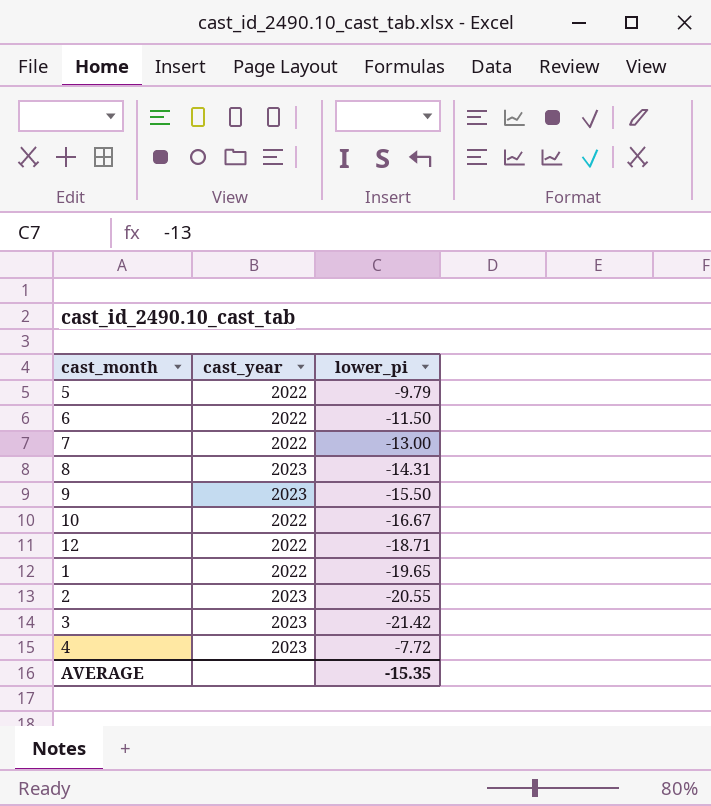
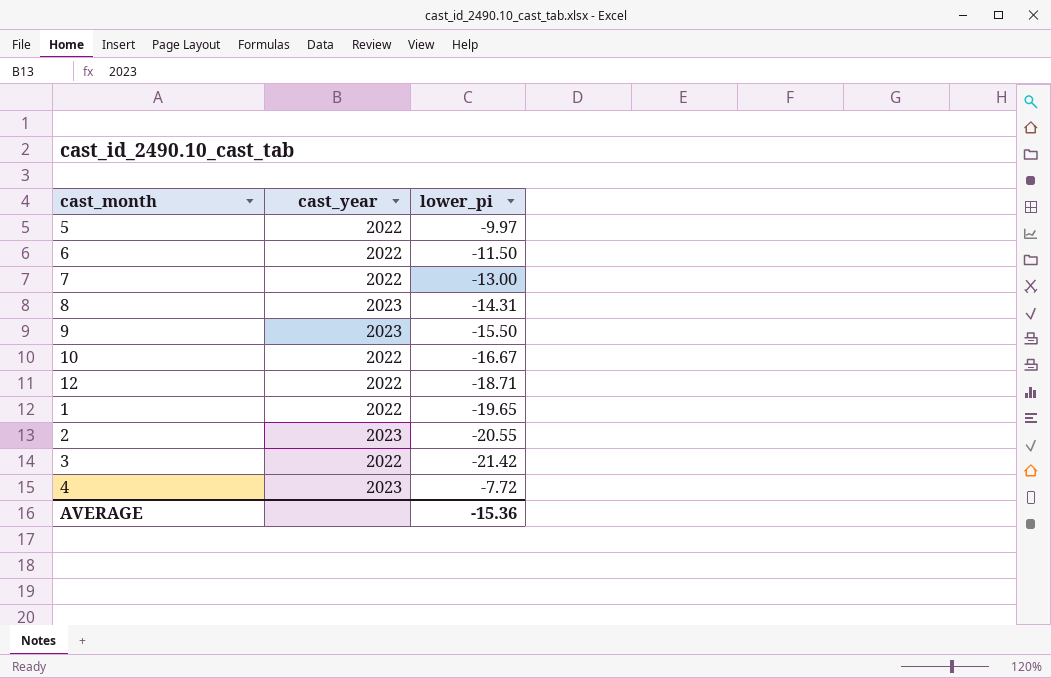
5 | lower_pi: -9.79 -> -9.97
3 | cast_year: 2023 -> 2022
AVERAGE | lower_pi: -15.35 -> -15.36

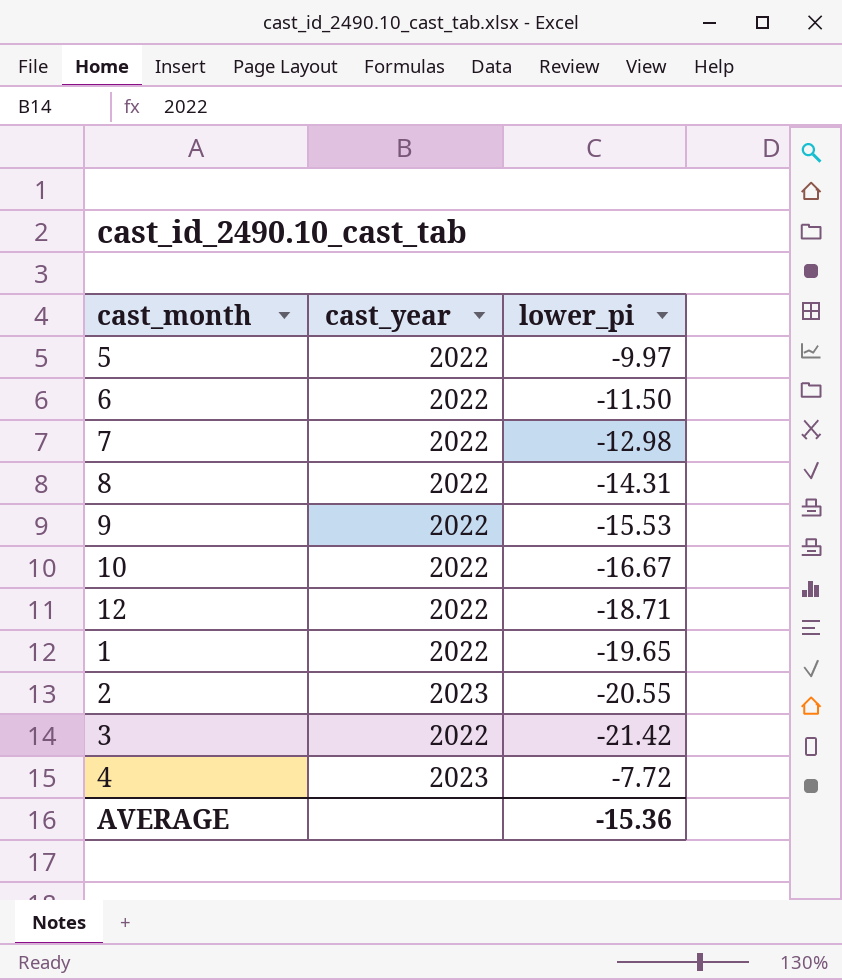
7 | lower_pi: -13.00 -> -12.98
8 | cast_year: 2023 -> 2022
9 | cast_year: 2023 -> 2022
9 | lower_pi: -15.50 -> -15.53

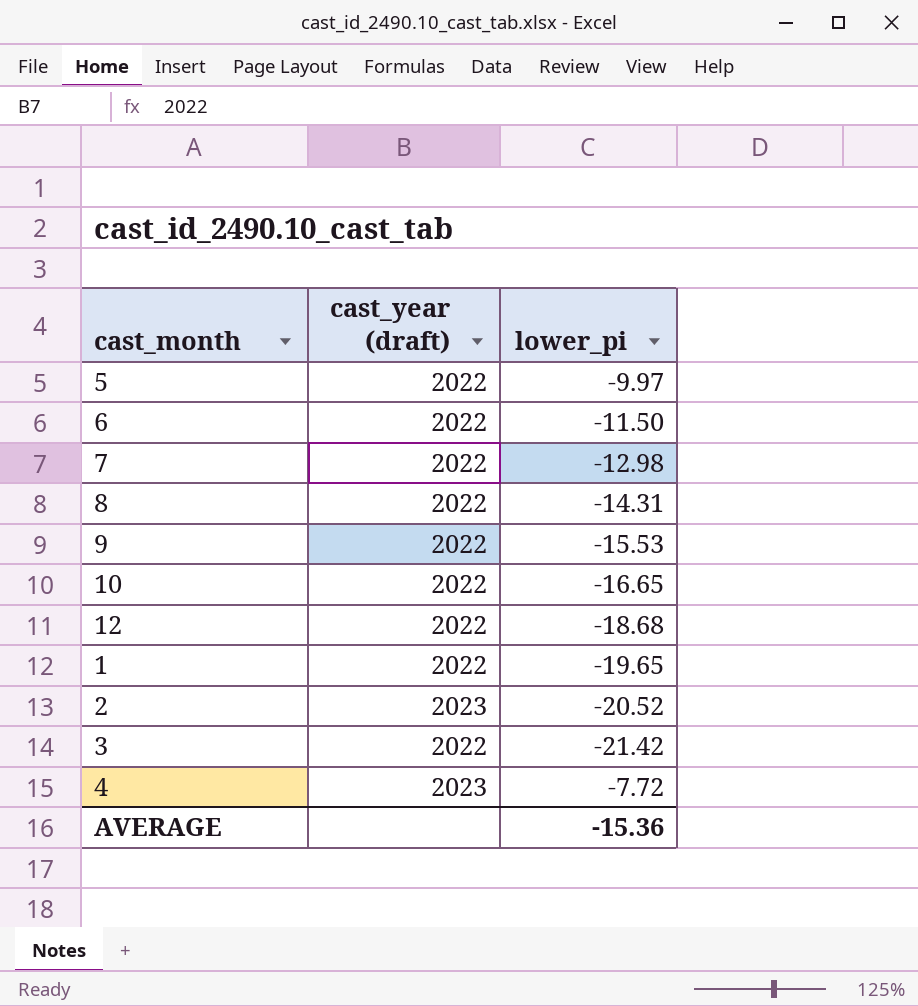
column name: cast_year -> cast_year (draft)
10 | lower_pi: -16.67 -> -16.65
12 | lower_pi: -18.71 -> -18.68
2 | lower_pi: -20.55 -> -20.52

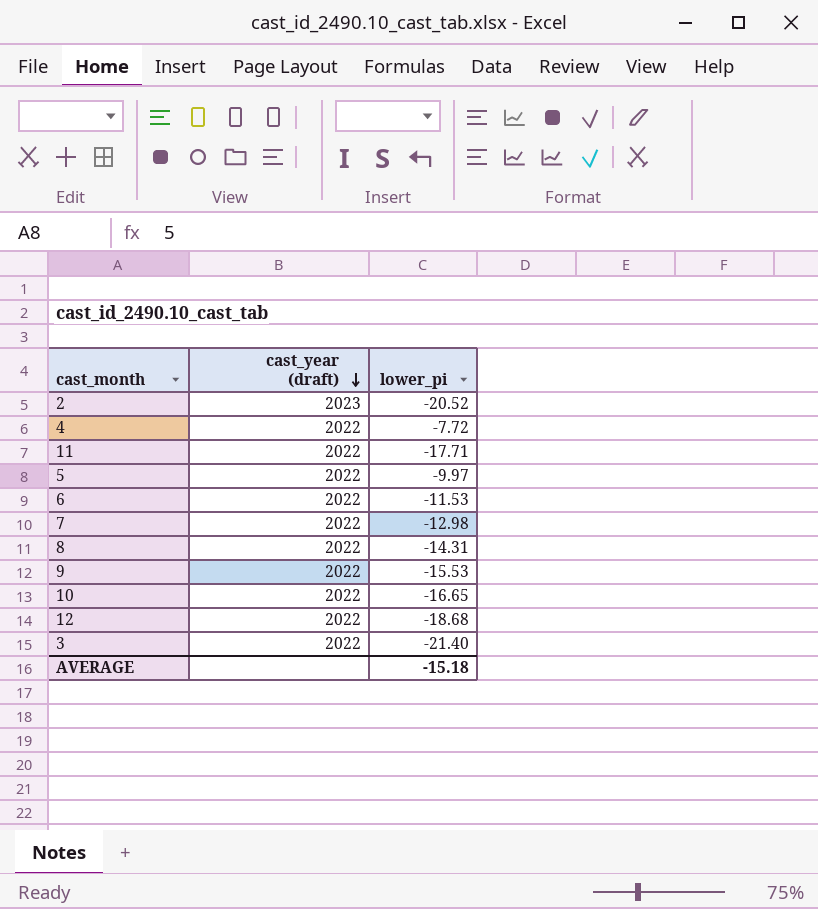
row order: none -> cast_year (draft) descending
row 1: 2022 | -19.65 -> none
4 | cast_year (draft): 2023 -> 2022
row 11: none -> 2022 | -17.71
6 | lower_pi: -11.50 -> -11.53
3 | lower_pi: -21.42 -> -21.40
AVERAGE | lower_pi: -15.36 -> -15.18

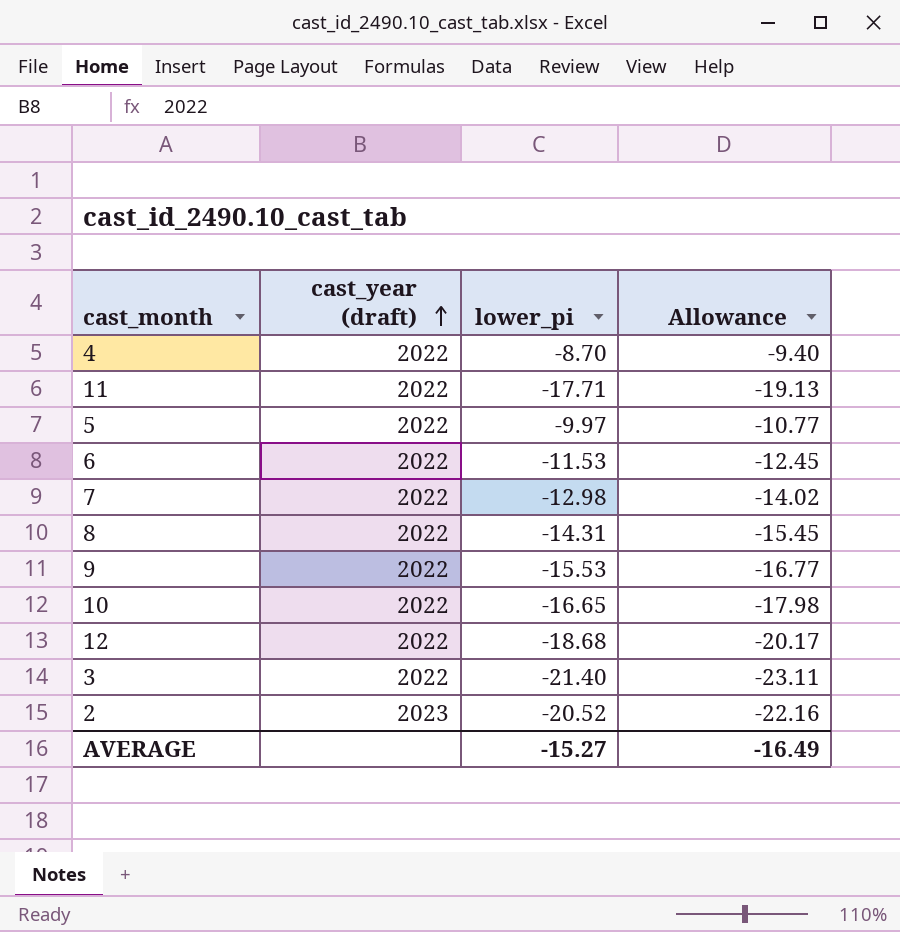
row order: cast_year (draft) descending -> cast_year (draft) ascending
column Allowance | formula: none -> [lower_pi] * 1.08
4 | lower_pi: -7.72 -> -8.70
AVERAGE | lower_pi: -15.18 -> -15.27

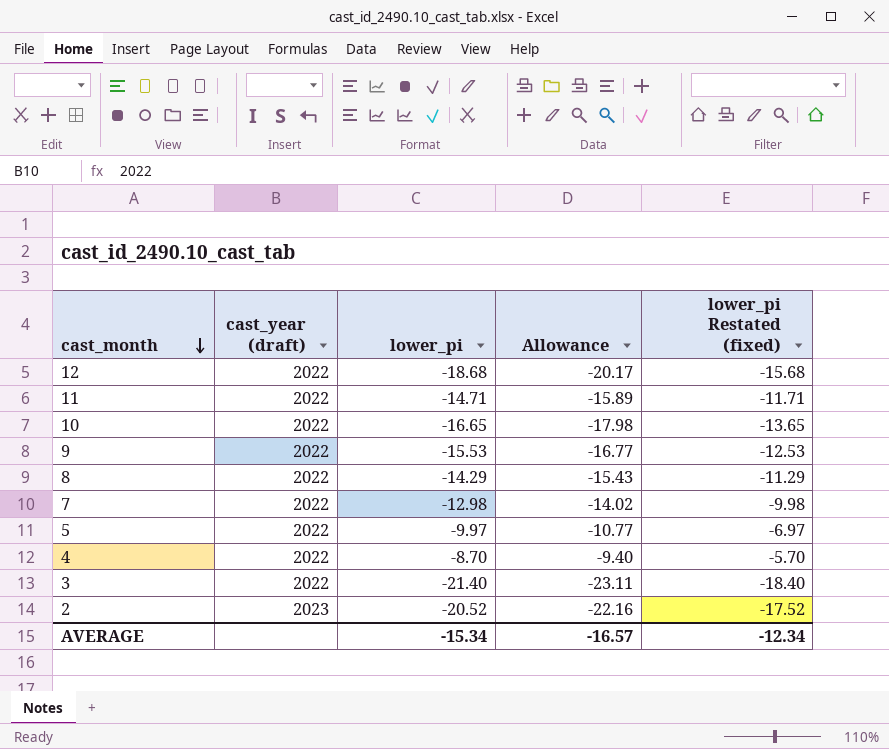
row order: cast_year (draft) ascending -> cast_month descending
column lower_pi Restated (fixed) | formula: none -> [lower_pi] + 3
row 6: 2022 | -11.53 | -12.45 -> none
11 | lower_pi: -17.71 -> -14.71
11 | Allowance: -19.13 -> -15.89
8 | lower_pi: -14.31 -> -14.29
8 | Allowance: -15.45 -> -15.43
AVERAGE | lower_pi: -15.27 -> -15.34
AVERAGE | Allowance: -16.49 -> -16.57

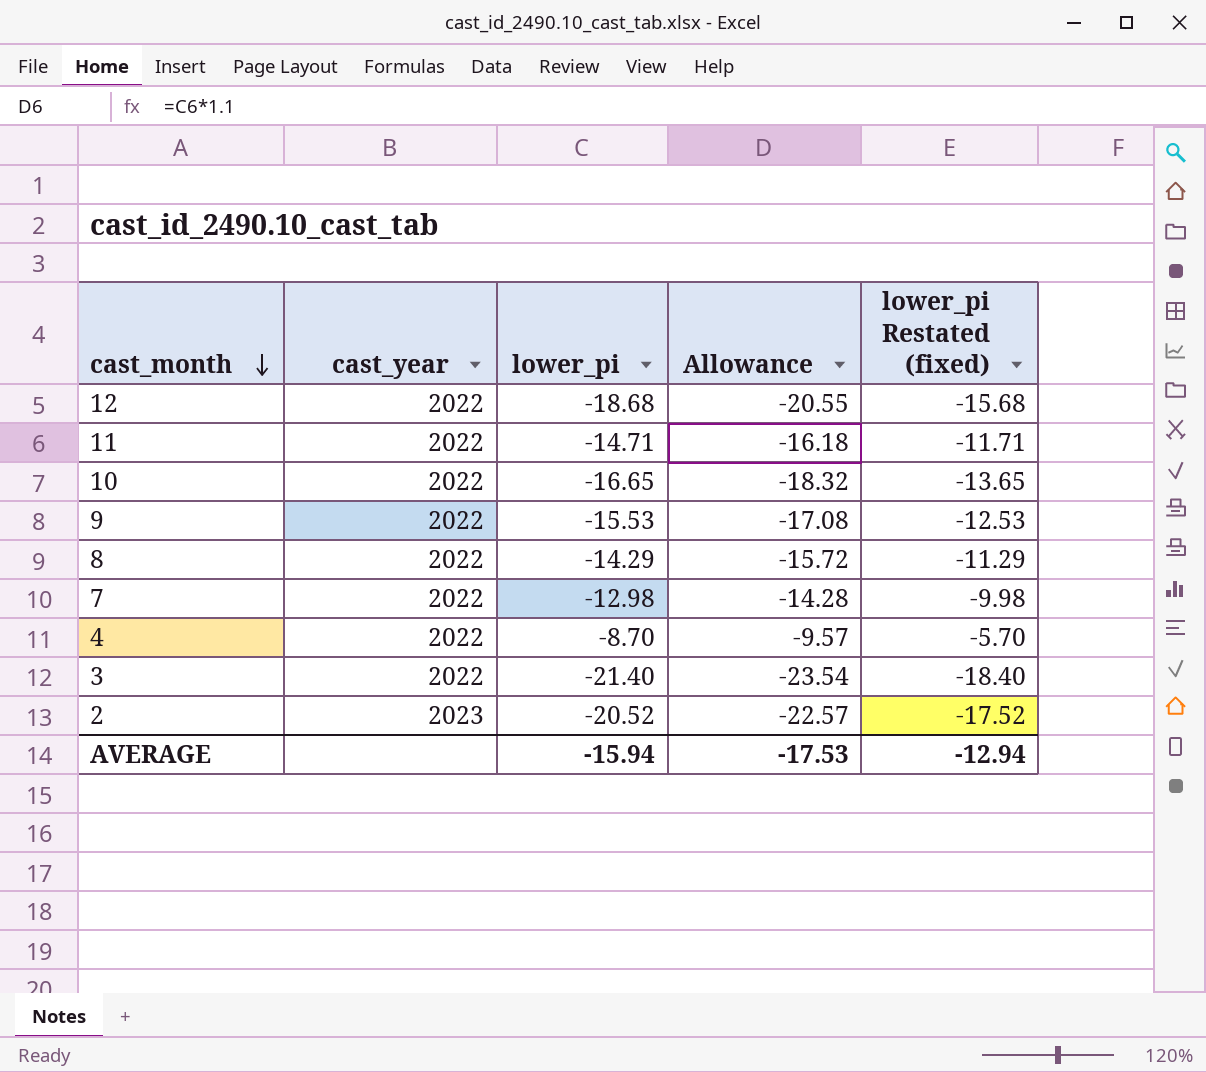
column name: cast_year (draft) -> cast_year
column Allowance | formula: [lower_pi] * 1.08 -> [lower_pi] * 1.1
row 5: 2022 | -9.97 | -10.77 | -6.97 -> none
AVERAGE | lower_pi: -15.34 -> -15.94
AVERAGE | Allowance: -16.57 -> -17.53
AVERAGE | lower_pi Restated (fixed): -12.34 -> -12.94

